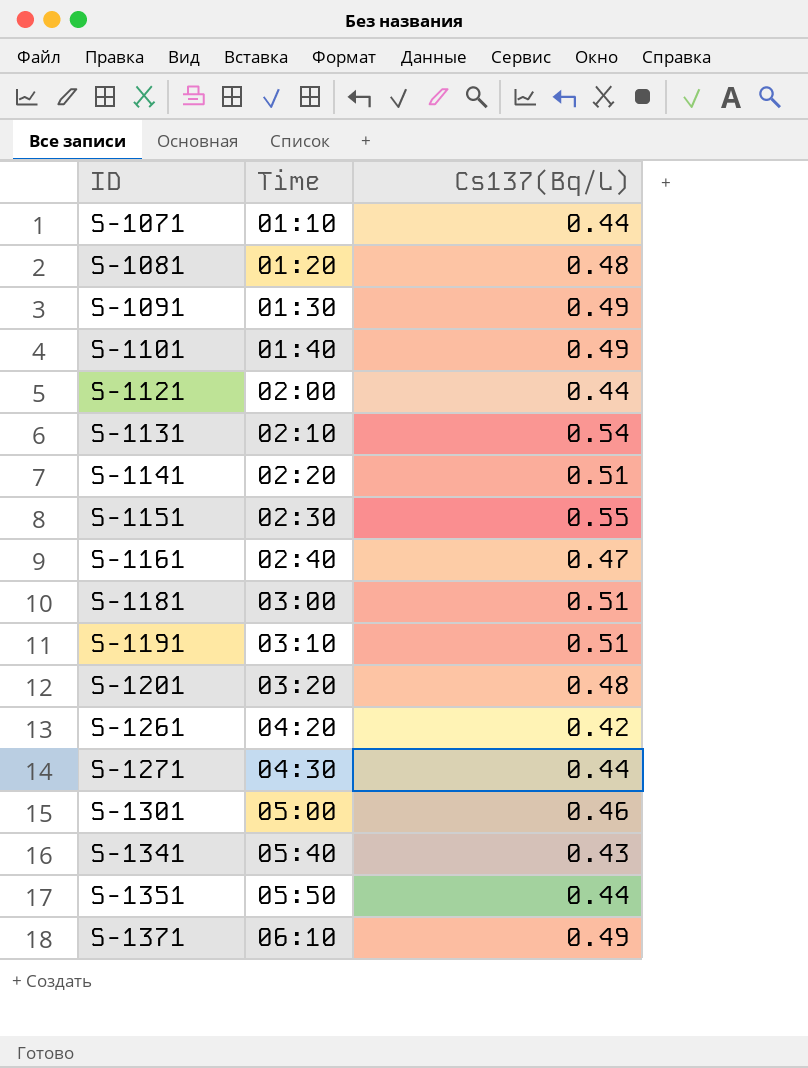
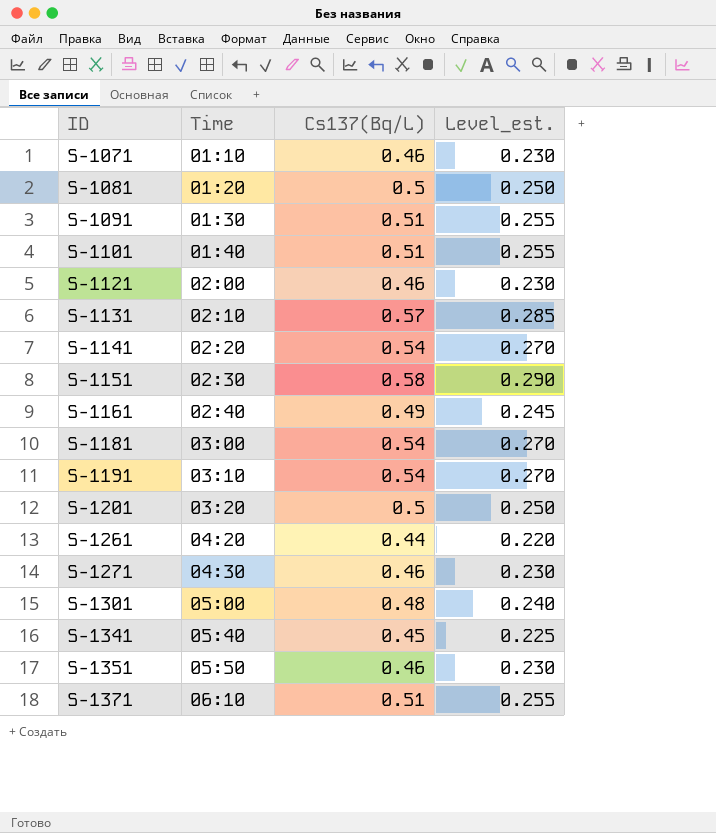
column Level_est. | formula: none -> [Cs137(Bq/L)] * 0.5
S-1071 | Cs137(Bq/L): 0.44 -> 0.46
S-1081 | Cs137(Bq/L): 0.48 -> 0.5
S-1091 | Cs137(Bq/L): 0.49 -> 0.51
S-1101 | Cs137(Bq/L): 0.49 -> 0.51
S-1121 | Cs137(Bq/L): 0.44 -> 0.46
S-1131 | Cs137(Bq/L): 0.54 -> 0.57
S-1141 | Cs137(Bq/L): 0.51 -> 0.54
S-1151 | Cs137(Bq/L): 0.55 -> 0.58
S-1161 | Cs137(Bq/L): 0.47 -> 0.49
S-1181 | Cs137(Bq/L): 0.51 -> 0.54
S-1191 | Cs137(Bq/L): 0.51 -> 0.54
S-1201 | Cs137(Bq/L): 0.48 -> 0.5
S-1261 | Cs137(Bq/L): 0.42 -> 0.44
S-1271 | Cs137(Bq/L): 0.44 -> 0.46
S-1301 | Cs137(Bq/L): 0.46 -> 0.48
S-1341 | Cs137(Bq/L): 0.43 -> 0.45
S-1351 | Cs137(Bq/L): 0.44 -> 0.46
S-1371 | Cs137(Bq/L): 0.49 -> 0.51

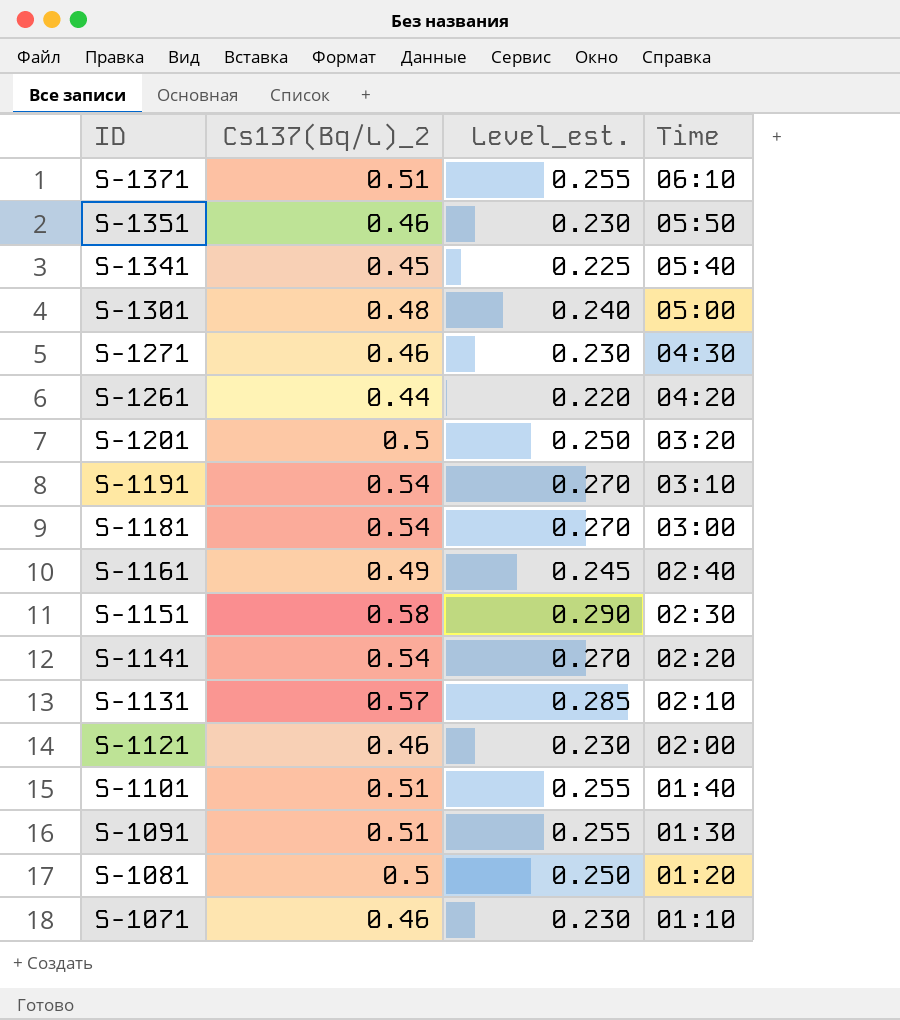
row order: ID ascending -> ID descending
column name: Cs137(Bq/L) -> Cs137(Bq/L)_2
column Time | position: 2 -> 4

